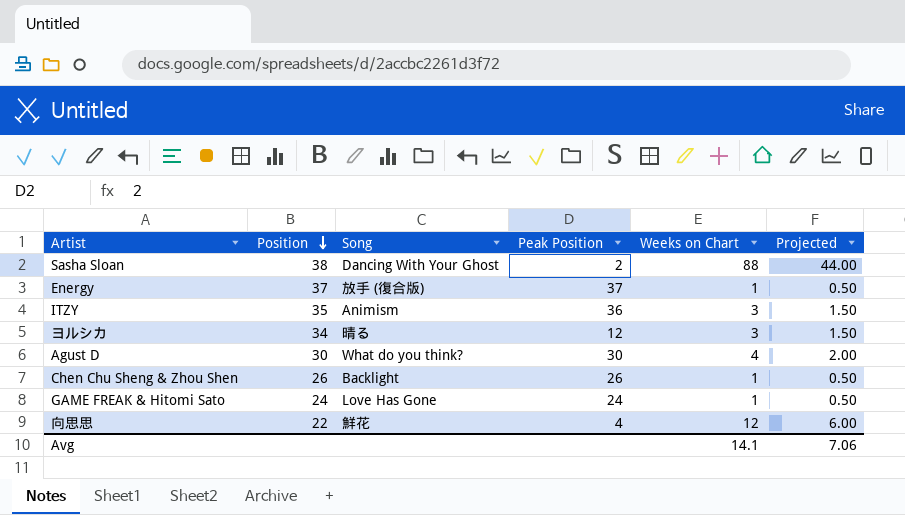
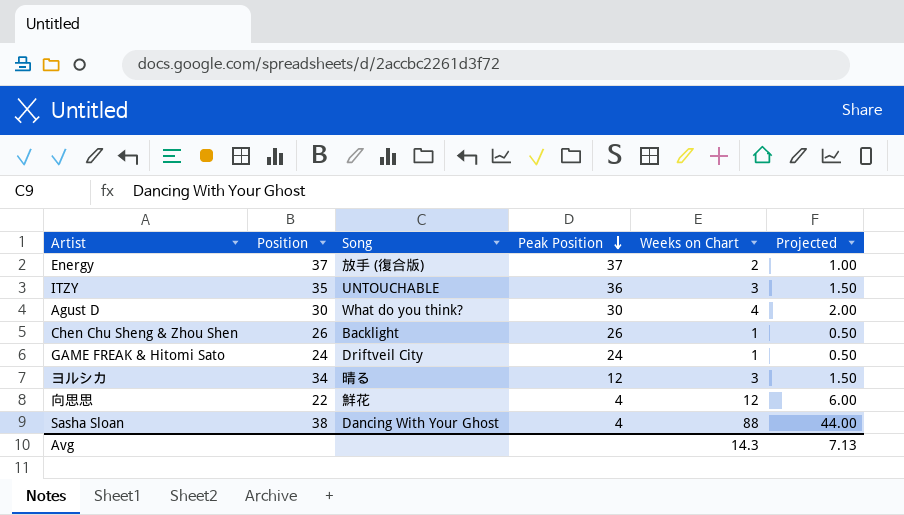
row order: Position descending -> Peak Position descending
Energy | Weeks on Chart: 1 -> 2
Energy | Projected: 0.50 -> 1.00
ITZY | Song: Animism -> UNTOUCHABLE
GAME FREAK & Hitomi Sato | Song: Love Has Gone -> Driftveil City
Sasha Sloan | Peak Position: 2 -> 4
Avg | Weeks on Chart: 14.1 -> 14.3
Avg | Projected: 7.06 -> 7.13

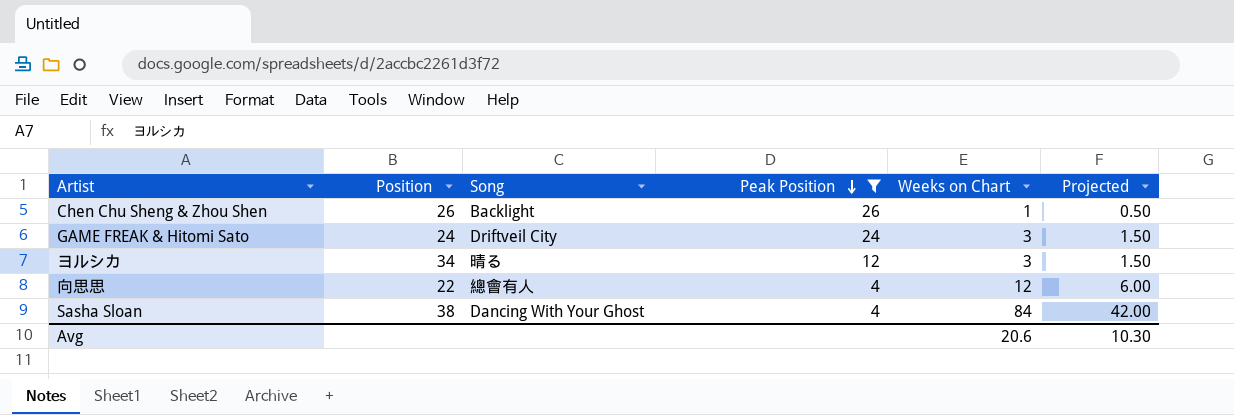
filter: none -> Peak Position <= 26
GAME FREAK & Hitomi Sato | Weeks on Chart: 1 -> 3
GAME FREAK & Hitomi Sato | Projected: 0.50 -> 1.50
向思思 | Song: 鮮花 -> 總會有人
Sasha Sloan | Weeks on Chart: 88 -> 84
Sasha Sloan | Projected: 44.00 -> 42.00
Avg | Weeks on Chart: 14.3 -> 20.6
Avg | Projected: 7.13 -> 10.30

